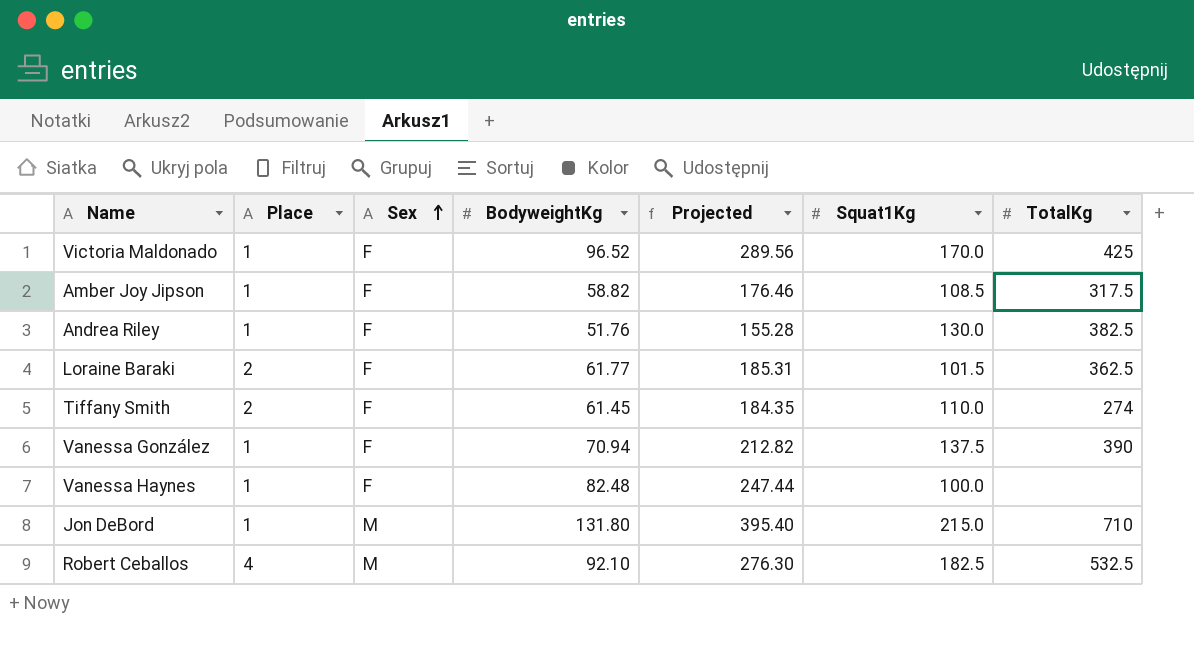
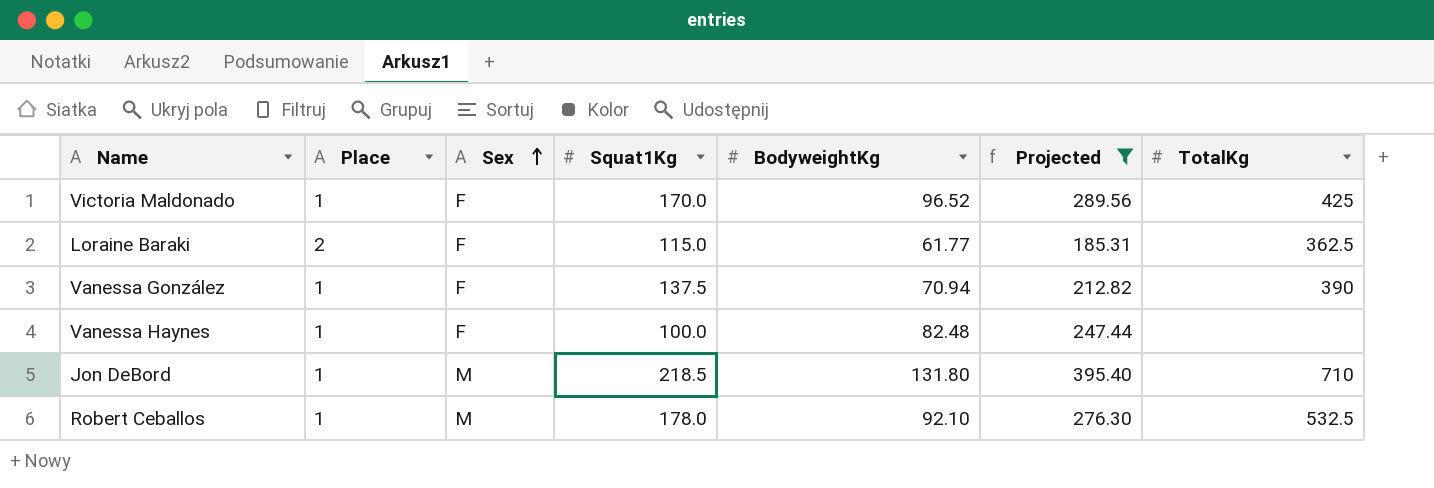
filter: none -> Projected >= 185.31
column Squat1Kg | position: 6 -> 4
Loraine Baraki | Squat1Kg: 101.5 -> 115.0
Jon DeBord | Squat1Kg: 215.0 -> 218.5
Robert Ceballos | Place: 4 -> 1
Robert Ceballos | Squat1Kg: 182.5 -> 178.0

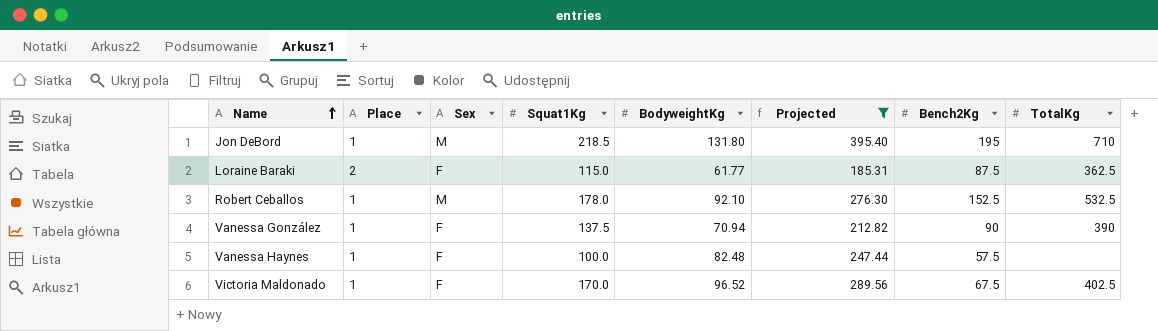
row order: Sex ascending -> Name ascending
column Bench2Kg | position: none -> 7
Victoria Maldonado | TotalKg: 425 -> 402.5

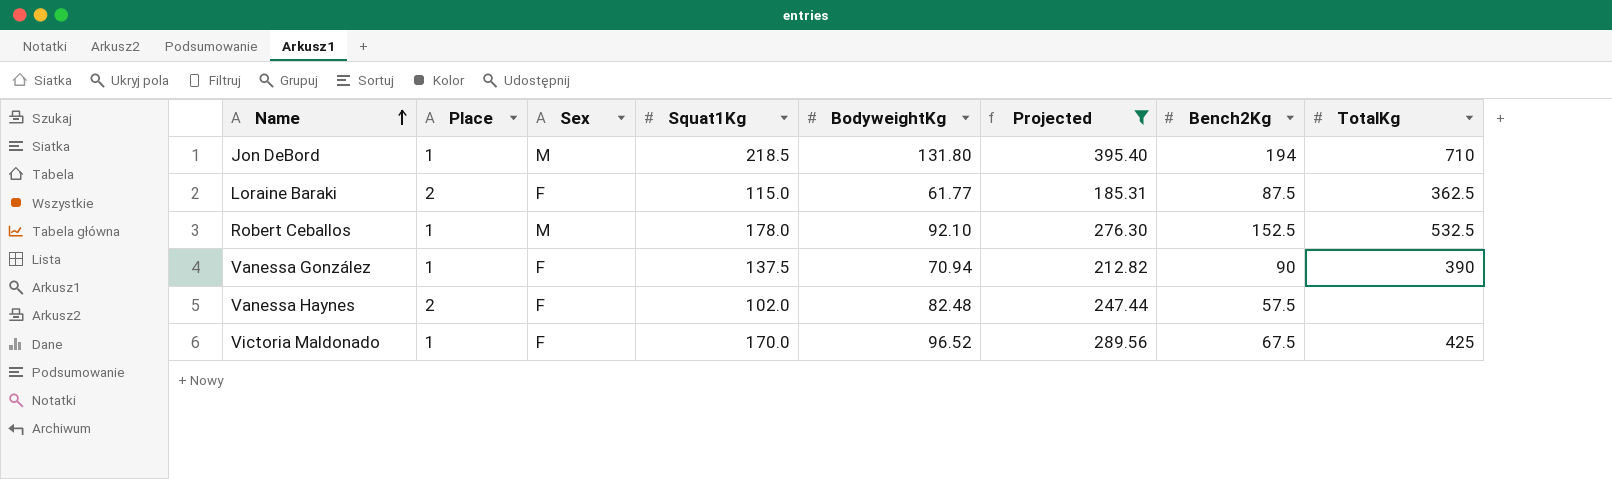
Jon DeBord | Bench2Kg: 195 -> 194
Vanessa Haynes | Place: 1 -> 2
Vanessa Haynes | Squat1Kg: 100.0 -> 102.0
Victoria Maldonado | TotalKg: 402.5 -> 425

